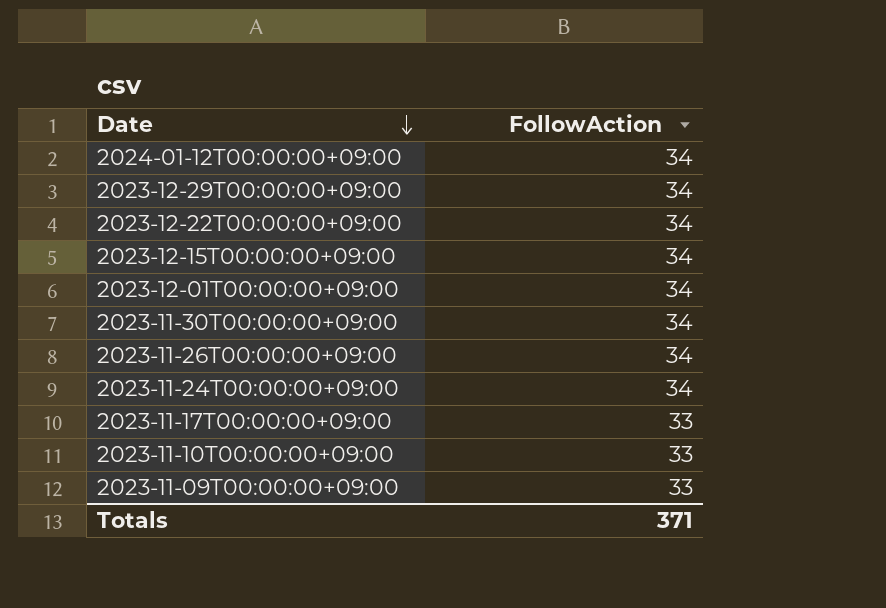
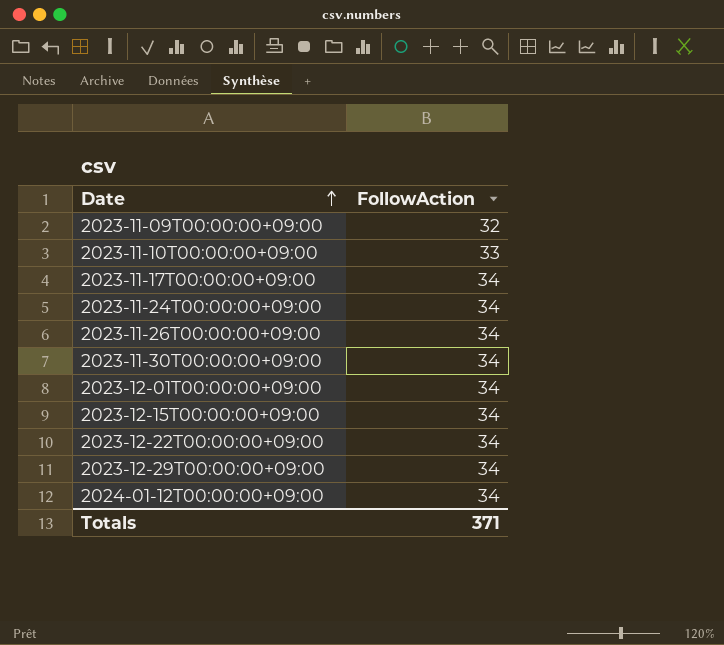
row order: Date descending -> Date ascending
2023-11-09T00:00:00+09:00 | FollowAction: 33 -> 32
2023-11-17T00:00:00+09:00 | FollowAction: 33 -> 34

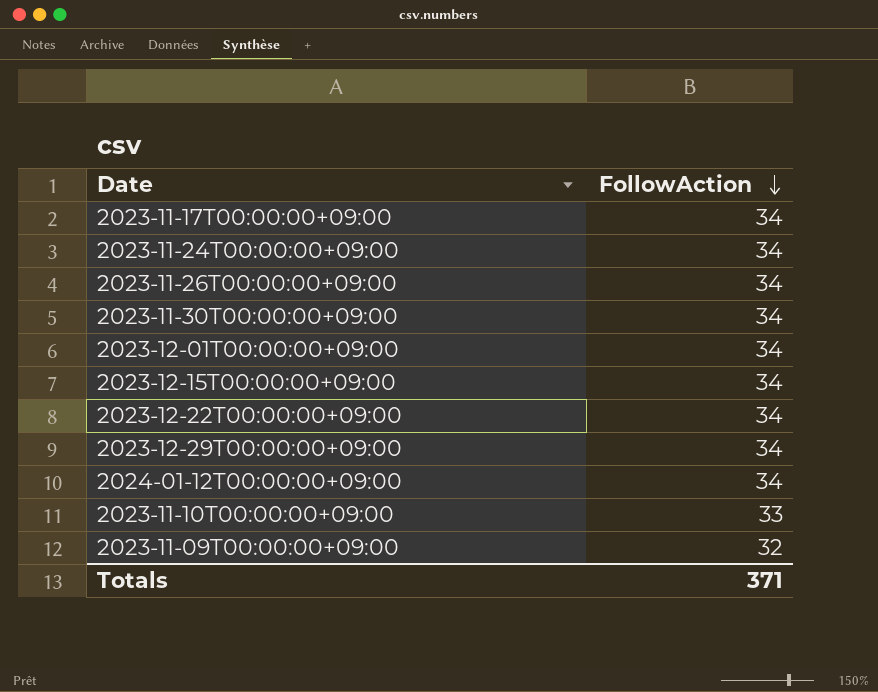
row order: Date ascending -> FollowAction descending

